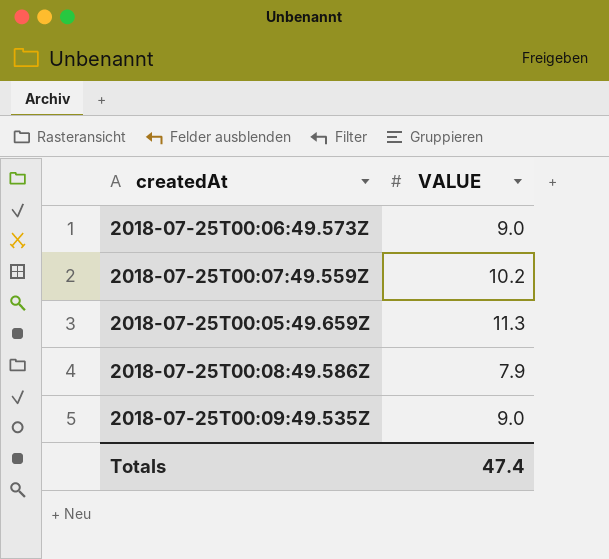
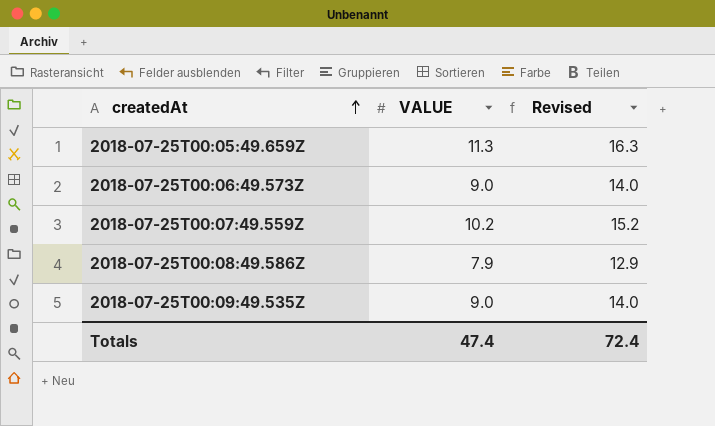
row order: none -> createdAt ascending
column Revised | formula: none -> [VALUE] + 5

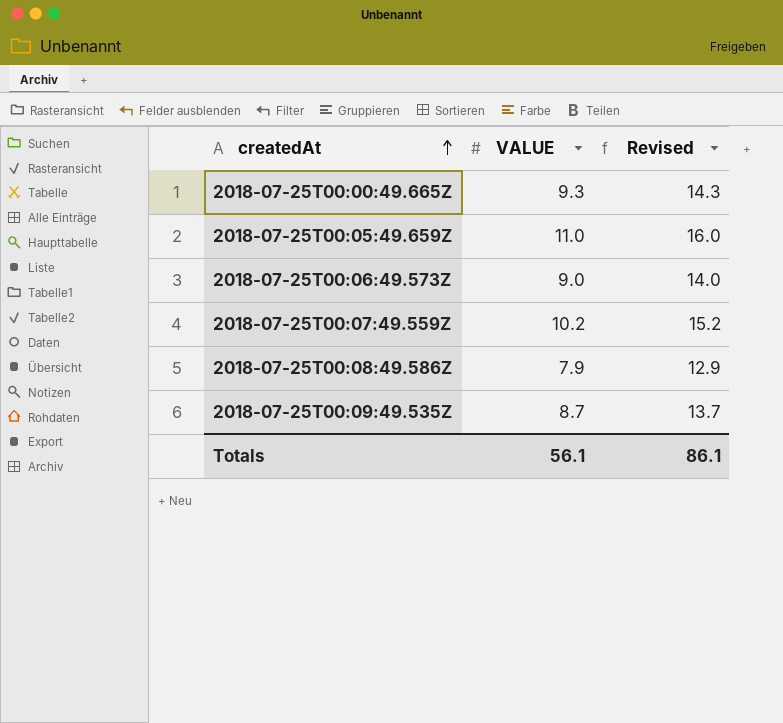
row 2018-07-25T00:00:49.665Z: none -> 9.3 | 14.3
2018-07-25T00:05:49.659Z | VALUE: 11.3 -> 11.0
2018-07-25T00:05:49.659Z | Revised: 16.3 -> 16.0
2018-07-25T00:09:49.535Z | VALUE: 9.0 -> 8.7
2018-07-25T00:09:49.535Z | Revised: 14.0 -> 13.7
Totals | VALUE: 47.4 -> 56.1
Totals | Revised: 72.4 -> 86.1

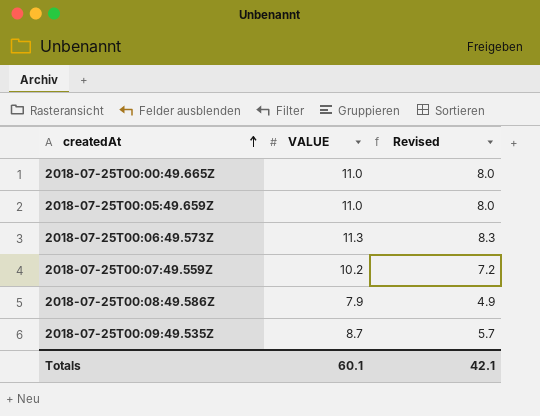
column Revised | formula: [VALUE] + 5 -> [VALUE] - 3
2018-07-25T00:00:49.665Z | VALUE: 9.3 -> 11.0
2018-07-25T00:06:49.573Z | VALUE: 9.0 -> 11.3
Totals | VALUE: 56.1 -> 60.1
Totals | Revised: 86.1 -> 42.1

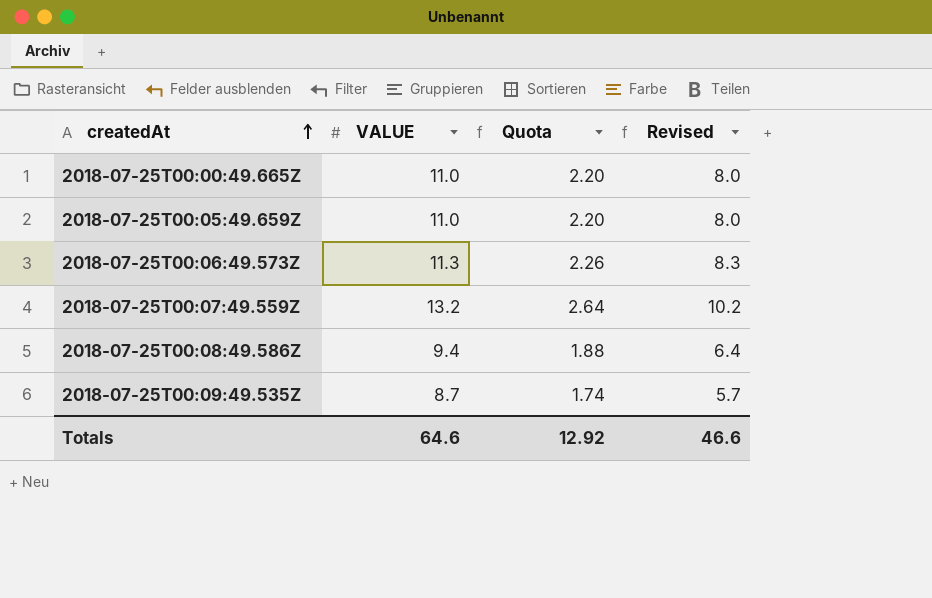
column Quota | formula: none -> [VALUE] * 0.2
2018-07-25T00:07:49.559Z | VALUE: 10.2 -> 13.2
2018-07-25T00:07:49.559Z | Revised: 7.2 -> 10.2
2018-07-25T00:08:49.586Z | VALUE: 7.9 -> 9.4
2018-07-25T00:08:49.586Z | Revised: 4.9 -> 6.4
Totals | VALUE: 60.1 -> 64.6
Totals | Revised: 42.1 -> 46.6

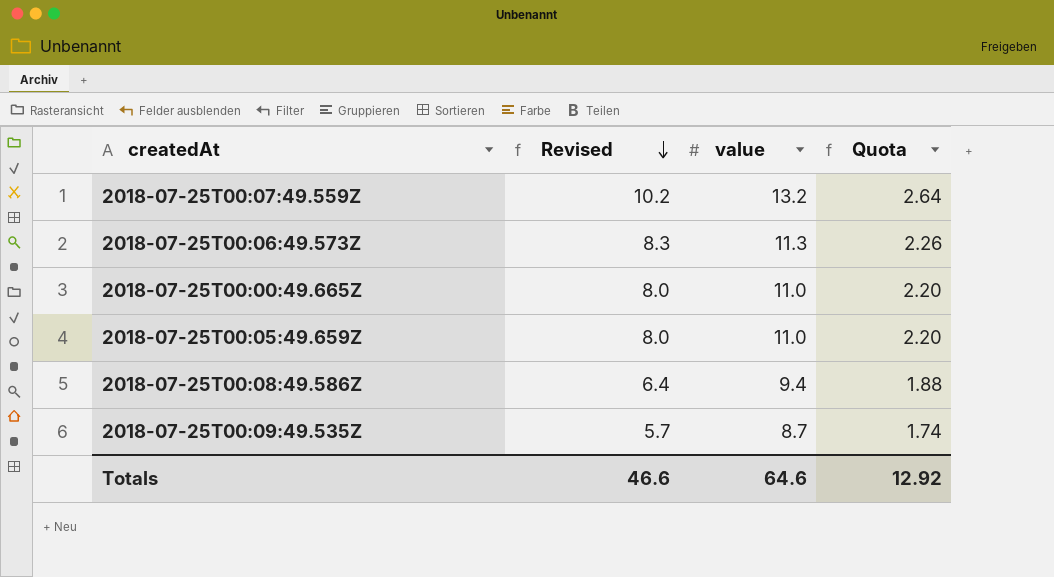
row order: createdAt ascending -> Revised descending
column Revised | position: 4 -> 2
column name: VALUE -> value

